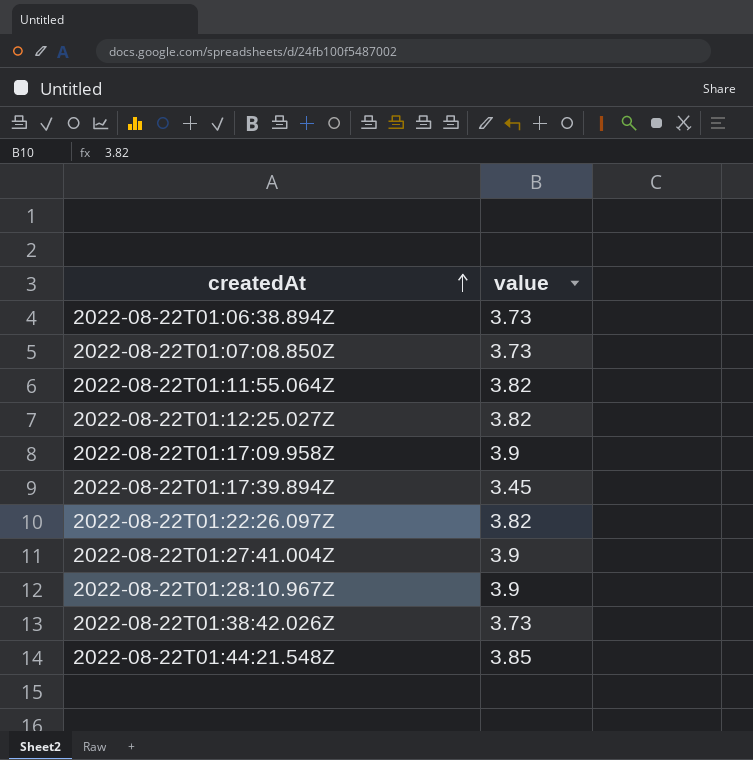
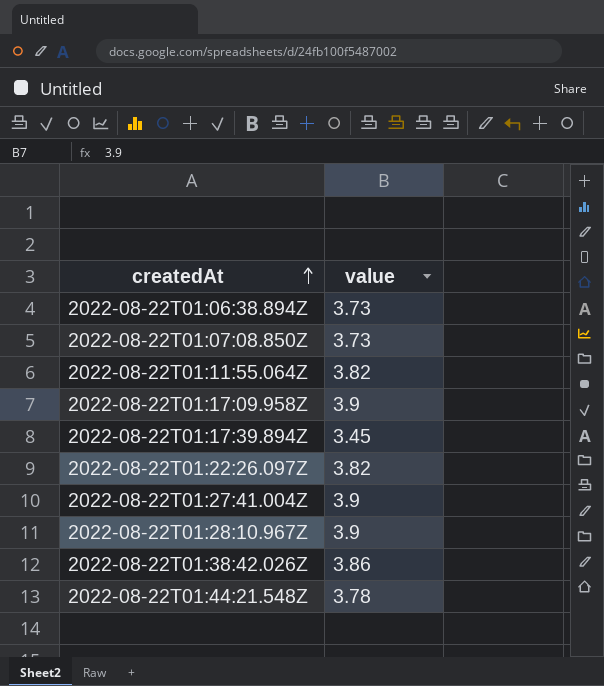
row 2022-08-22T01:12:25.027Z: 3.82 -> none
2022-08-22T01:38:42.026Z | value: 3.73 -> 3.86
2022-08-22T01:44:21.548Z | value: 3.85 -> 3.78

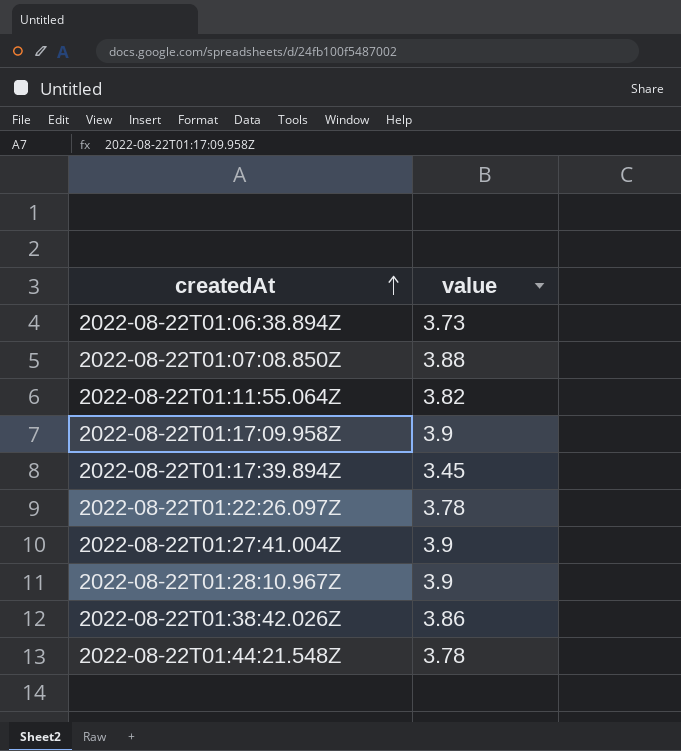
2022-08-22T01:07:08.850Z | value: 3.73 -> 3.88
2022-08-22T01:22:26.097Z | value: 3.82 -> 3.78

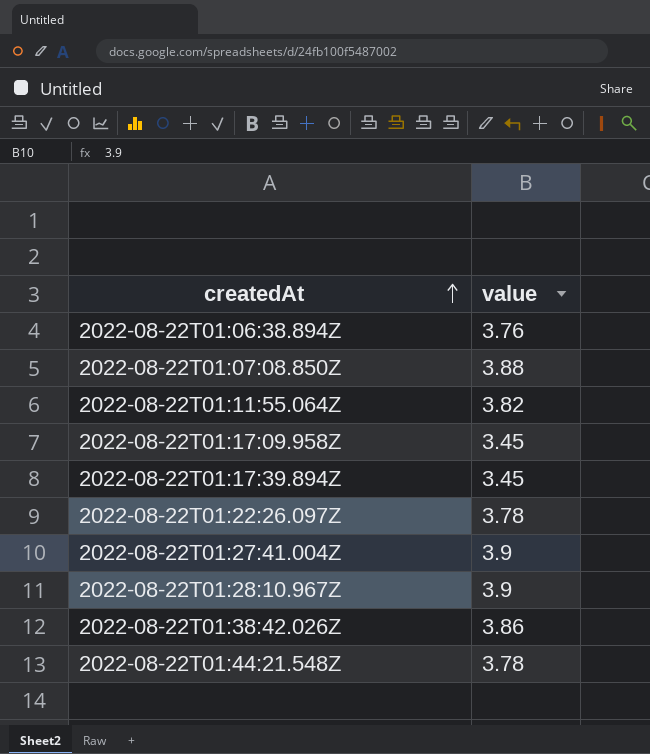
2022-08-22T01:06:38.894Z | value: 3.73 -> 3.76
2022-08-22T01:17:09.958Z | value: 3.9 -> 3.45

